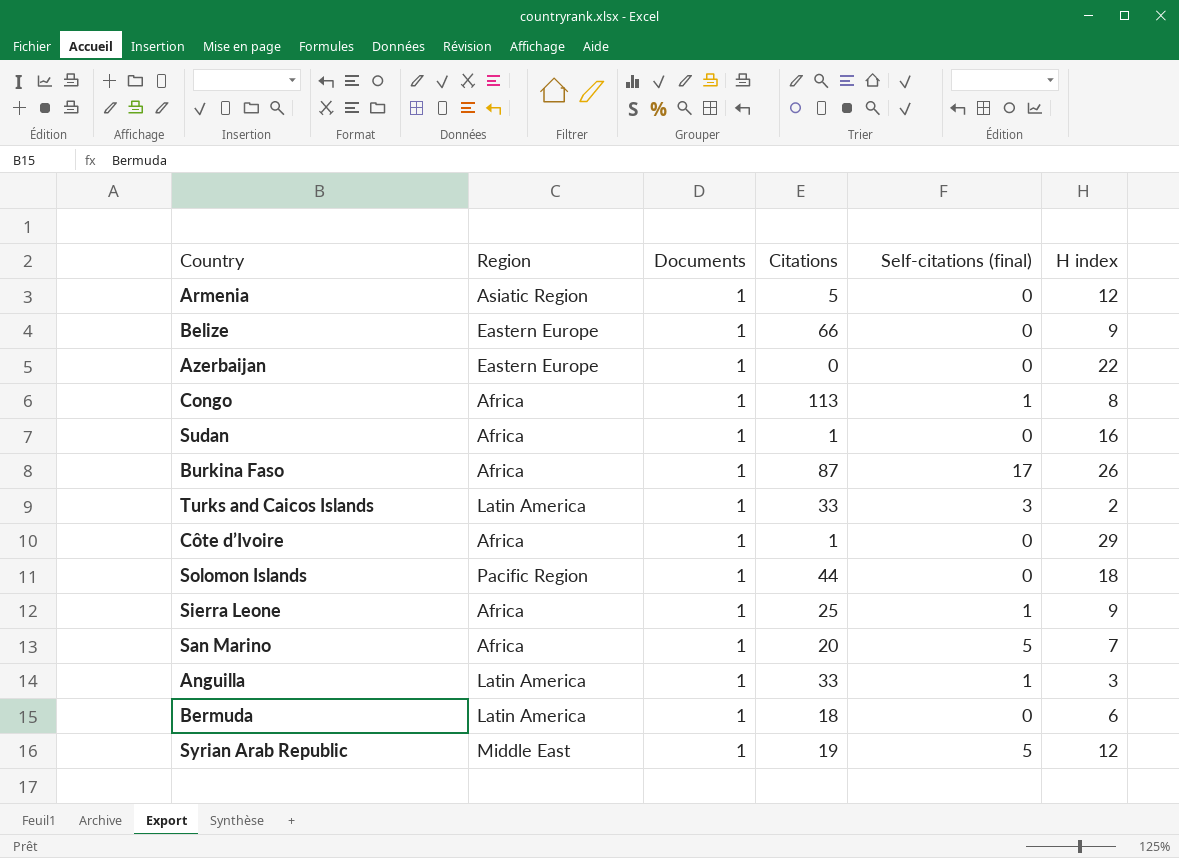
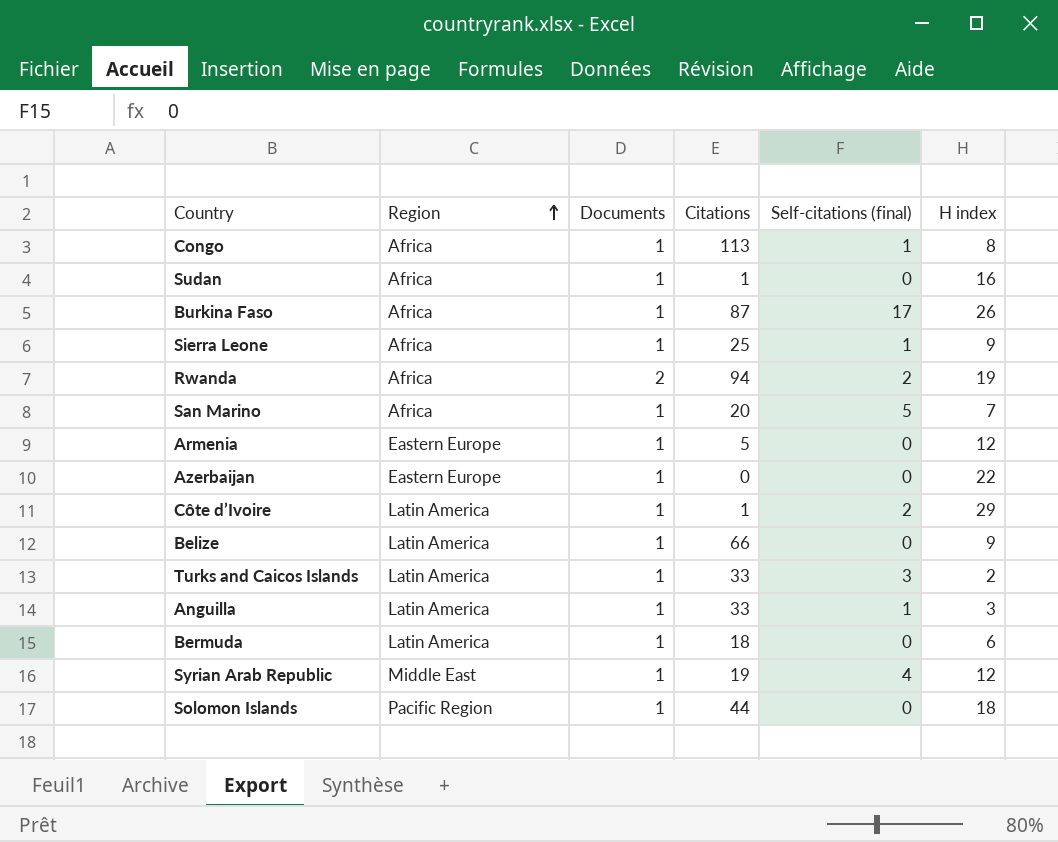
row order: none -> Region ascending
row Rwanda: none -> Africa | 2 | 94 | 2 | 19
Armenia | Region: Asiatic Region -> Eastern Europe
Côte d’Ivoire | Region: Africa -> Latin America
Côte d’Ivoire | Self-citations (final): 0 -> 2
Belize | Region: Eastern Europe -> Latin America
Syrian Arab Republic | Self-citations (final): 5 -> 4

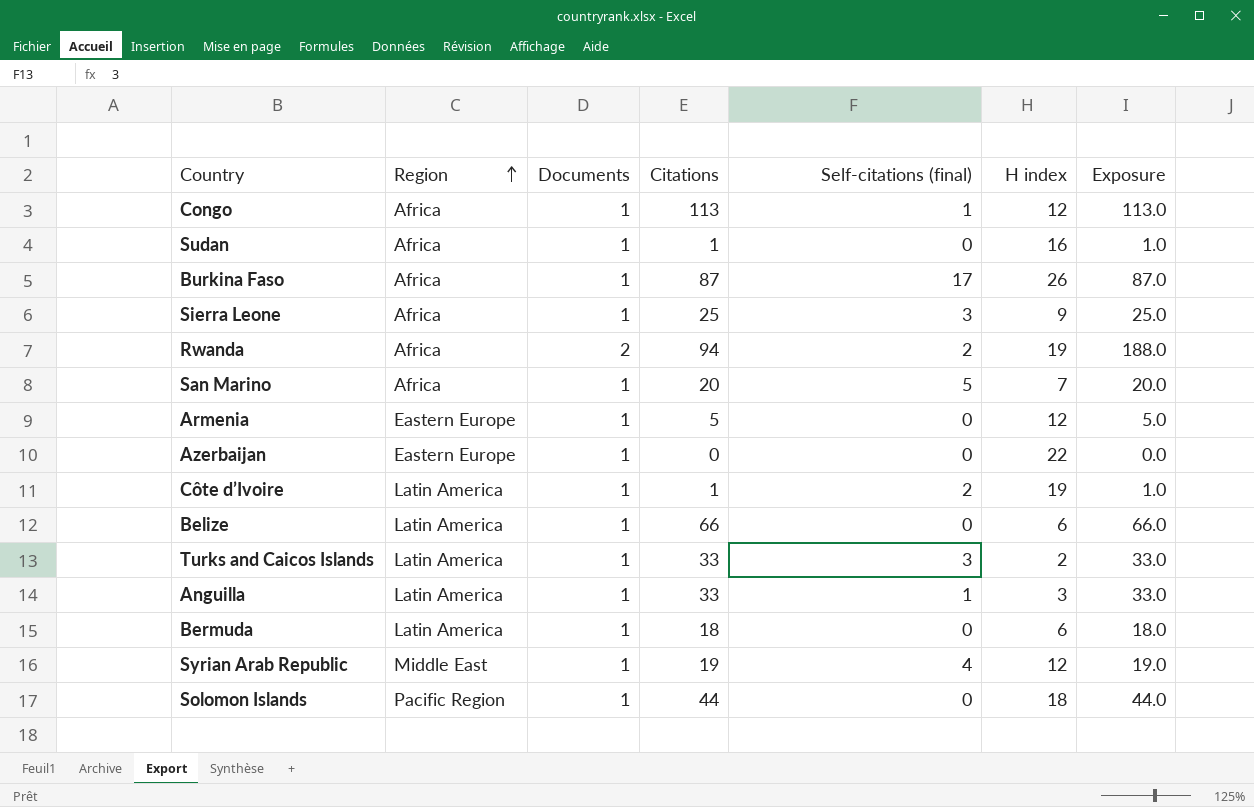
column Exposure | formula: none -> [Documents] * [Citations]
Congo | H index: 8 -> 12
Sierra Leone | Self-citations (final): 1 -> 3
Côte d’Ivoire | H index: 29 -> 19
Belize | H index: 9 -> 6

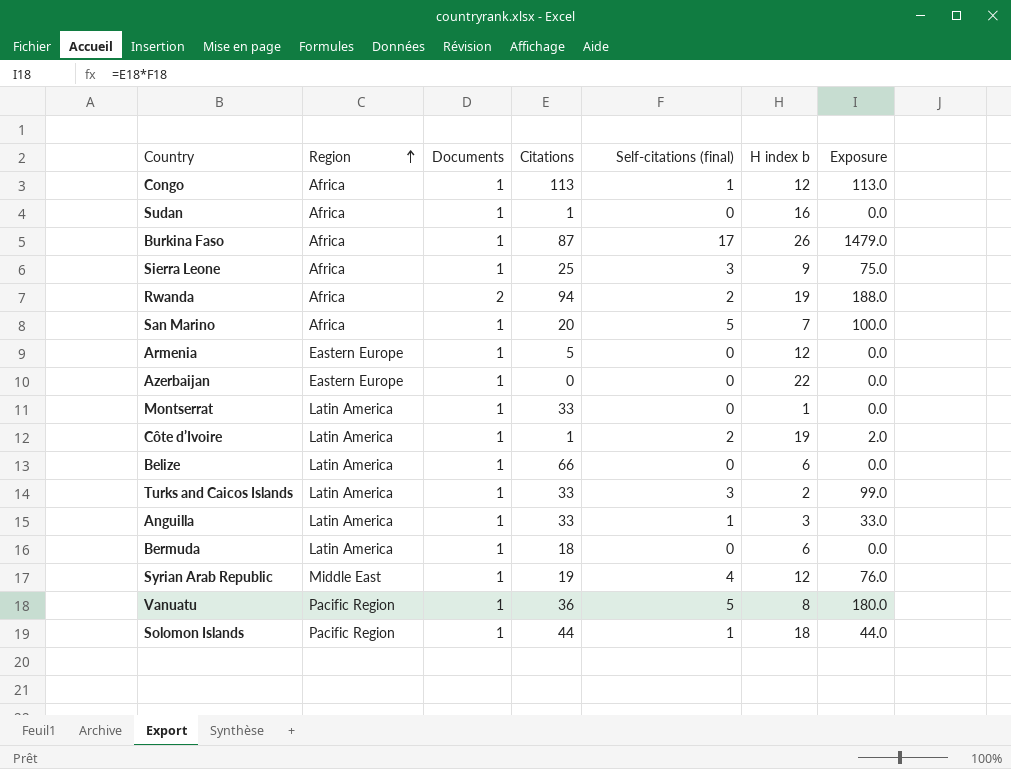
column name: H index -> H index b
column Exposure | formula: [Documents] * [Citations] -> [Citations] * [Self-citations (final)]
row Montserrat: none -> Latin America | 1 | 33 | 0 | 1 | 0.0
row Vanuatu: none -> Pacific Region | 1 | 36 | 5 | 8 | 180.0
Solomon Islands | Self-citations (final): 0 -> 1

